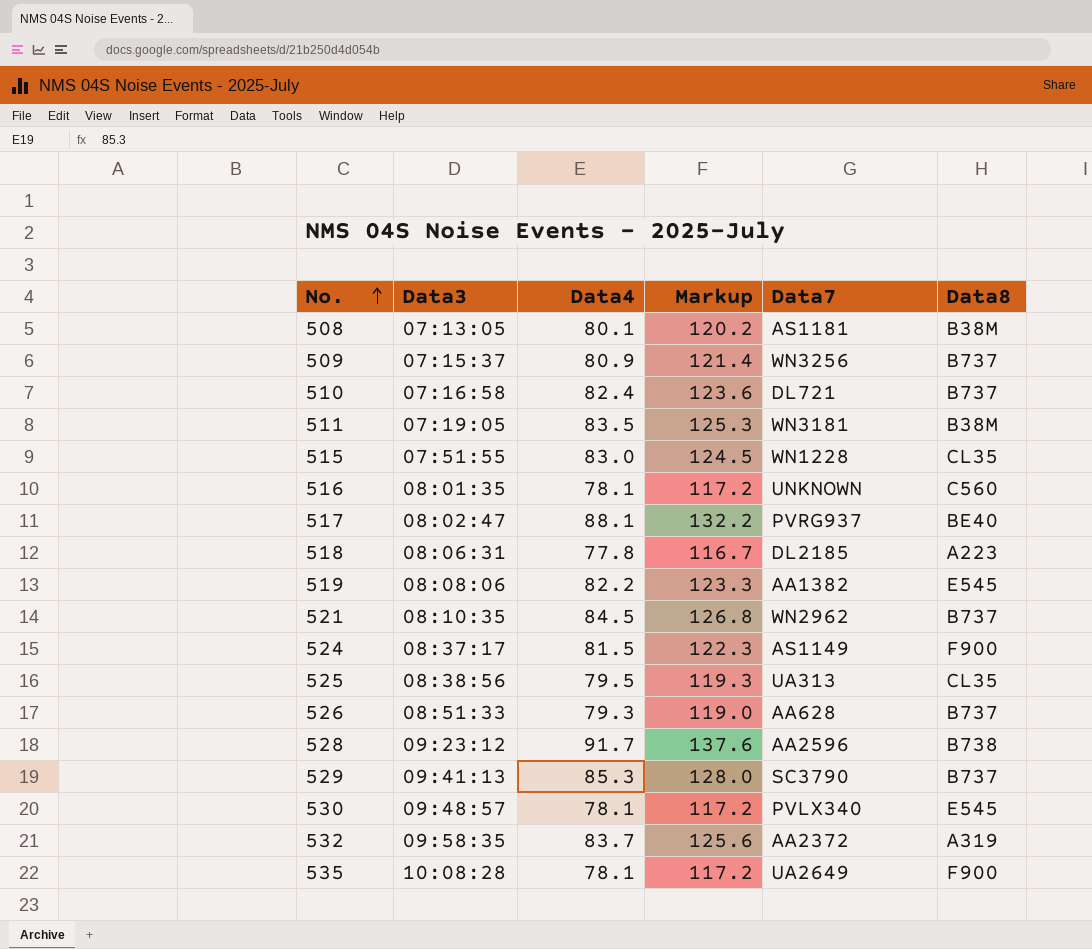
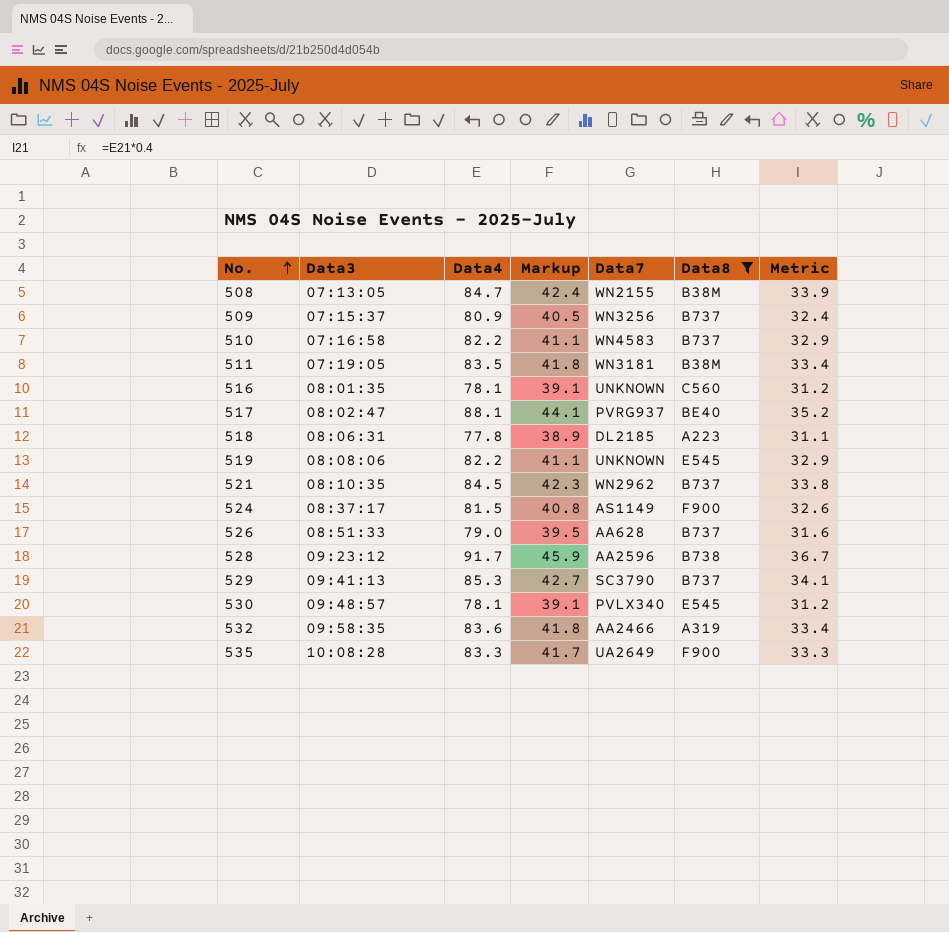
filter: none -> Data8 != CL35
column Markup | formula: [Data4] * 1.5 -> [Data4] * 0.5
column Metric | formula: none -> [Data4] * 0.4
508 | Data4: 80.1 -> 84.7
508 | Data7: AS1181 -> WN2155
510 | Data4: 82.4 -> 82.2
510 | Data7: DL721 -> WN4583
519 | Data7: AA1382 -> UNKNOWN
526 | Data4: 79.3 -> 79.0
532 | Data4: 83.7 -> 83.6
532 | Data7: AA2372 -> AA2466
535 | Data4: 78.1 -> 83.3

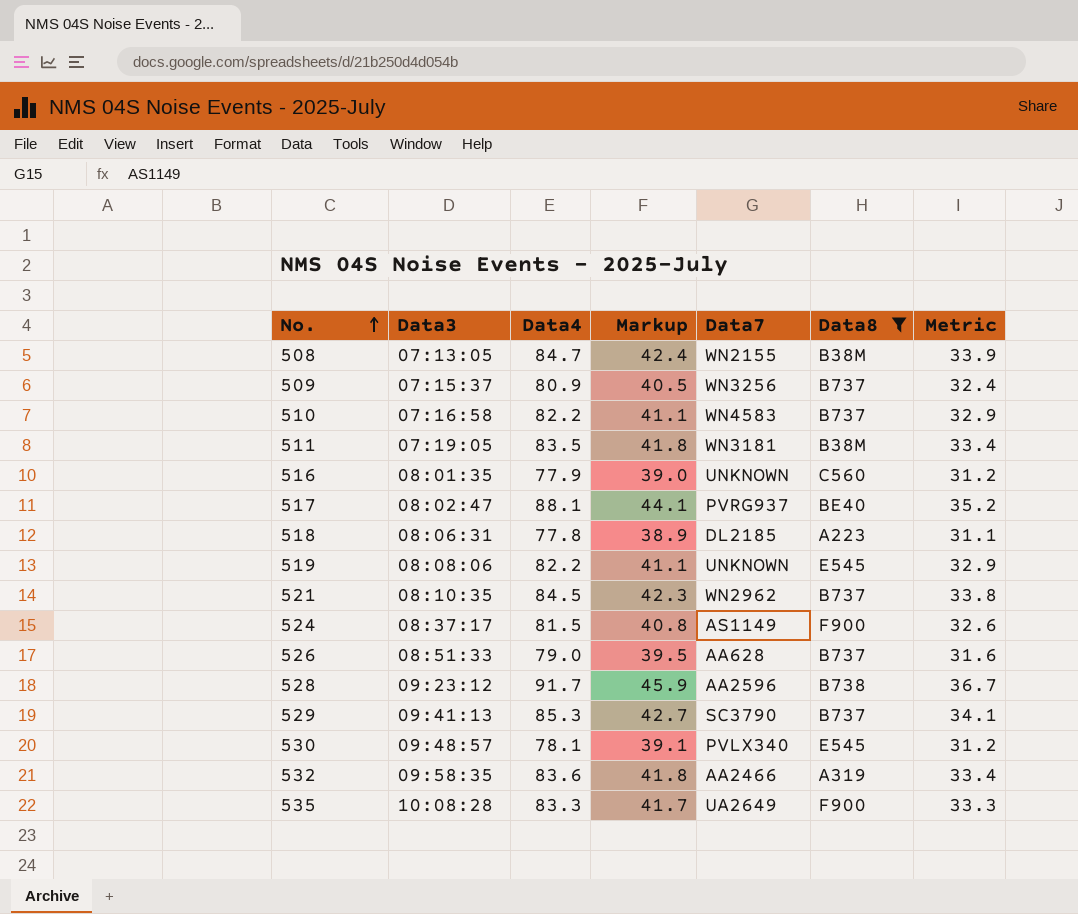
516 | Data4: 78.1 -> 77.9
516 | Markup: 39.1 -> 39.0

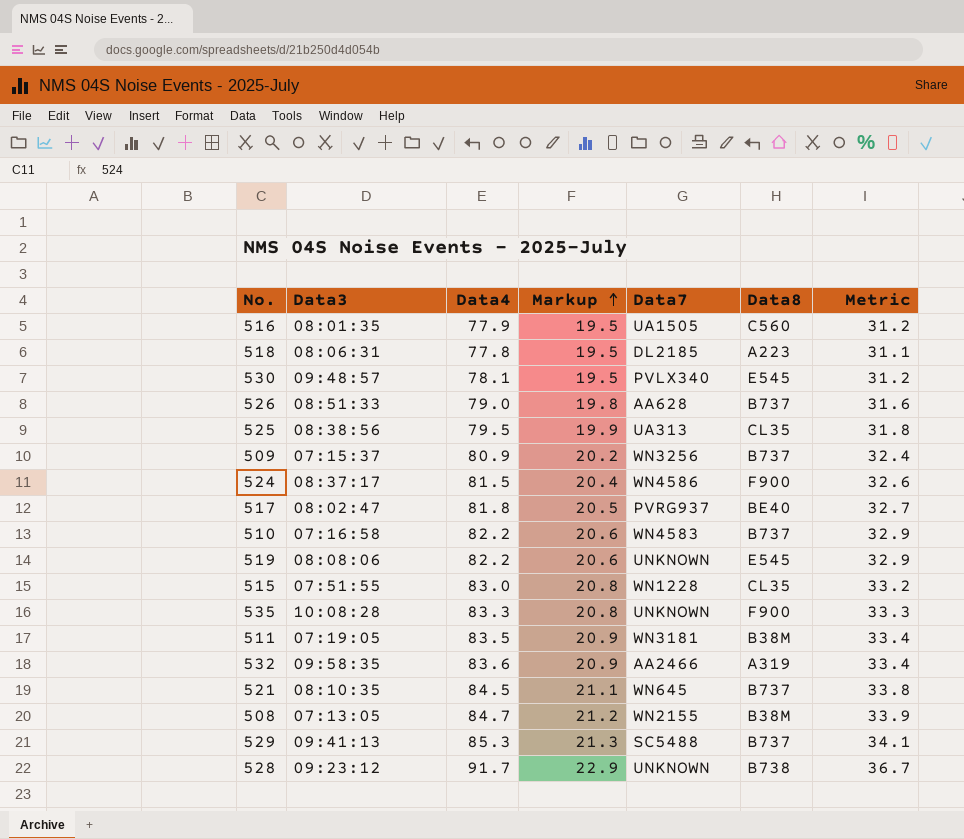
filter: Data8 != CL35 -> none
row order: No. ascending -> Markup ascending
column Markup | formula: [Data4] * 0.5 -> [Data4] * 0.25
516 | Data7: UNKNOWN -> UA1505
524 | Data7: AS1149 -> WN4586
517 | Data4: 88.1 -> 81.8
517 | Metric: 35.2 -> 32.7
535 | Data7: UA2649 -> UNKNOWN
521 | Data7: WN2962 -> WN645
529 | Data7: SC3790 -> SC5488
528 | Data7: AA2596 -> UNKNOWN

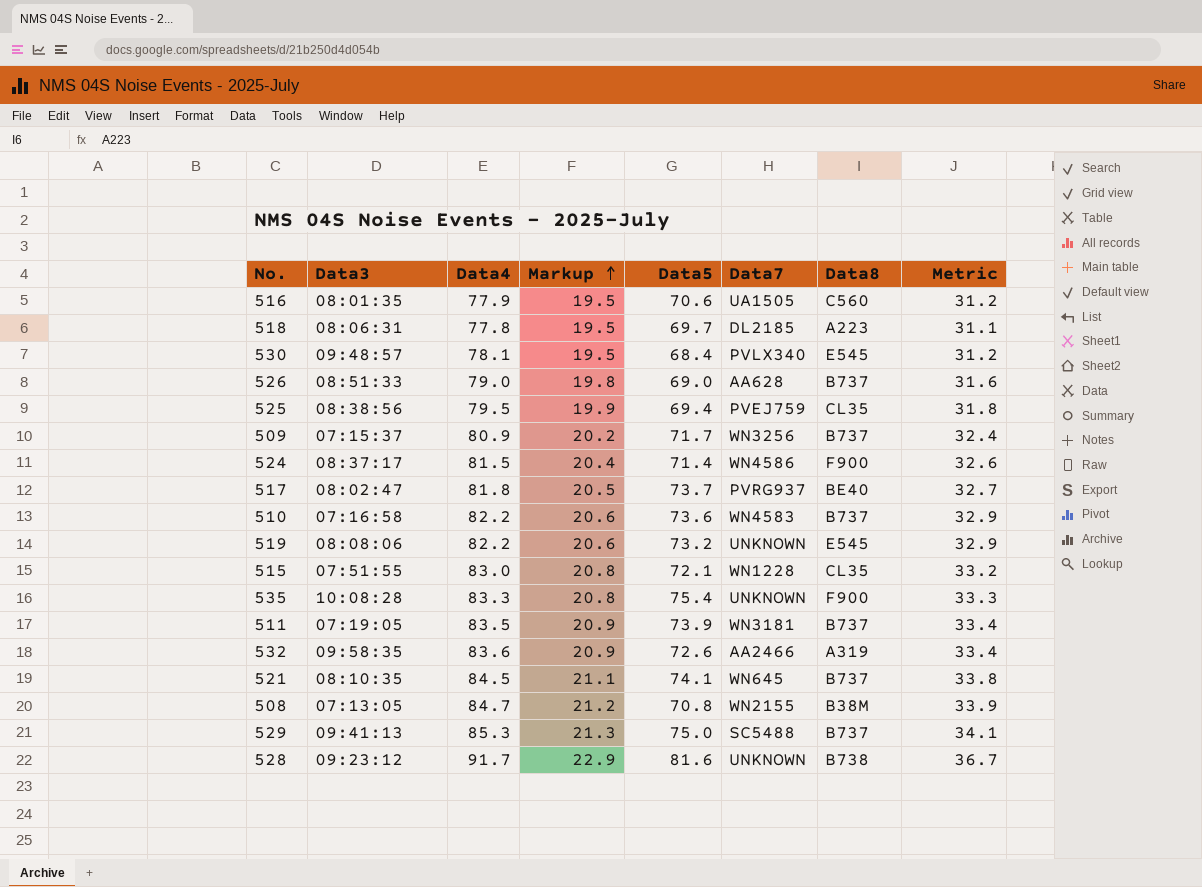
column Data5 | position: none -> 5
525 | Data7: UA313 -> PVEJ759
511 | Data8: B38M -> B737

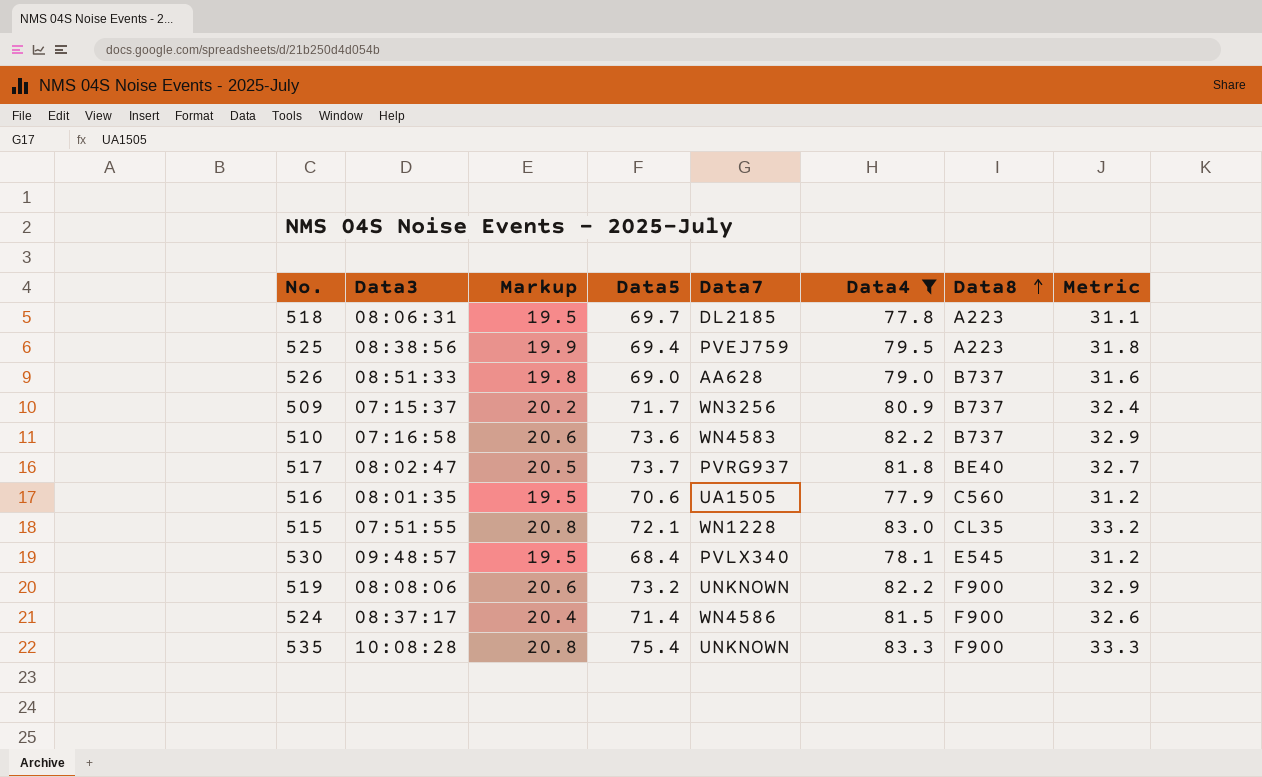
filter: none -> Data4 <= 83.3
row order: Markup ascending -> Data8 ascending
column Data4 | position: 3 -> 6
525 | Data8: CL35 -> A223
519 | Data8: E545 -> F900

